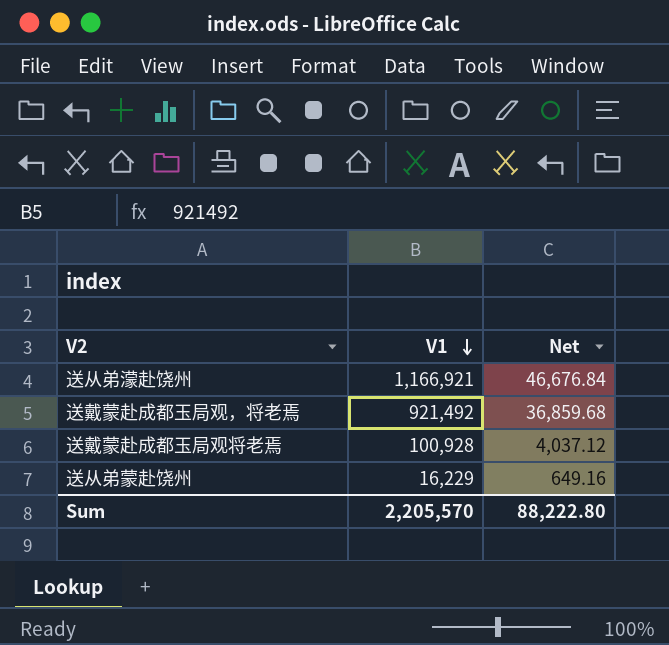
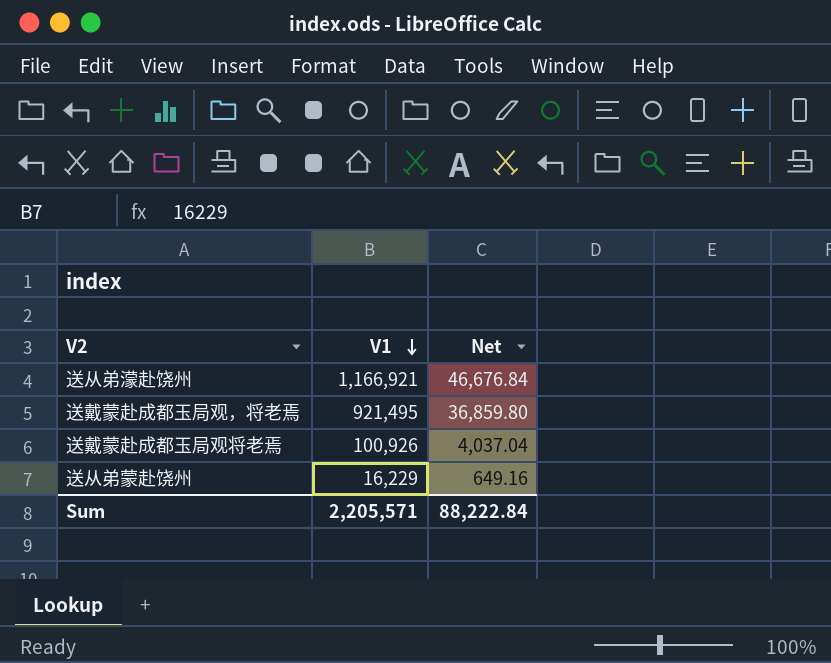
送戴蒙赴成都玉局观，将老焉 | V1: 921,492 -> 921,495
送戴蒙赴成都玉局观，将老焉 | Net: 36,859.68 -> 36,859.80
送戴蒙赴成都玉局观将老焉 | V1: 100,928 -> 100,926
送戴蒙赴成都玉局观将老焉 | Net: 4,037.12 -> 4,037.04
Sum | V1: 2,205,570 -> 2,205,571
Sum | Net: 88,222.80 -> 88,222.84

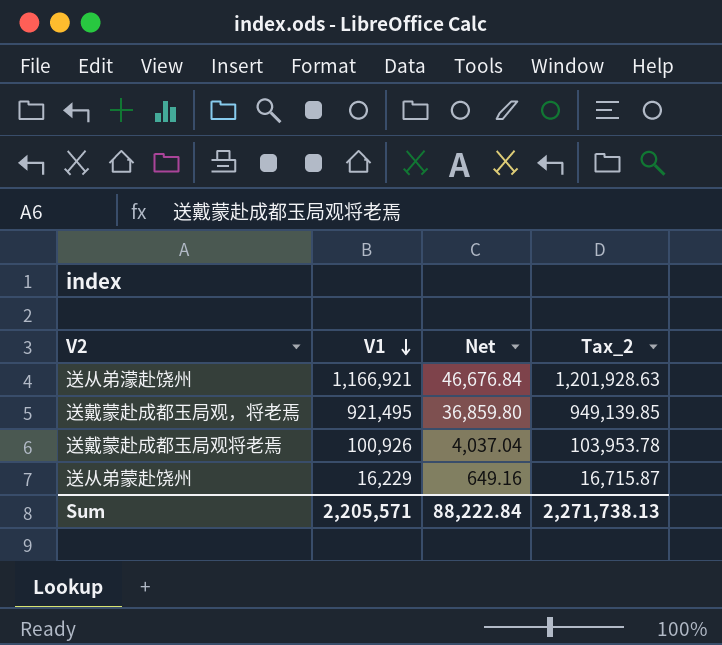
column Tax_2 | formula: none -> [V1] * 1.03

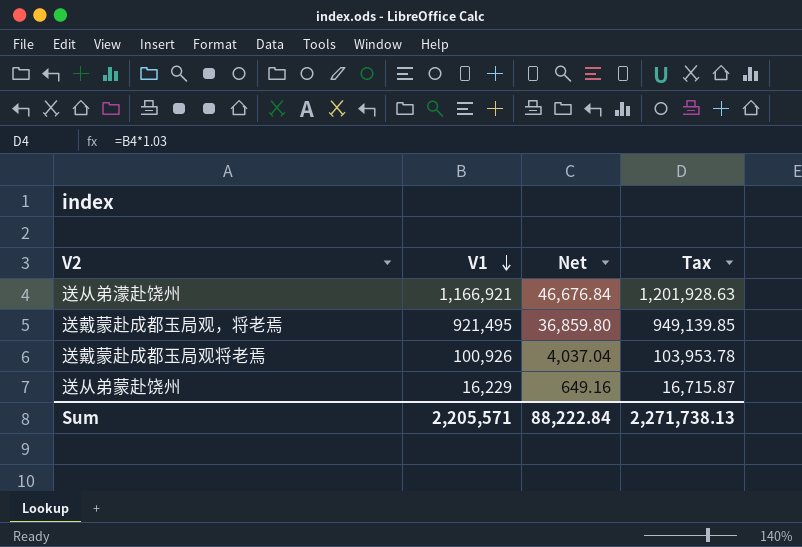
column name: Tax_2 -> Tax

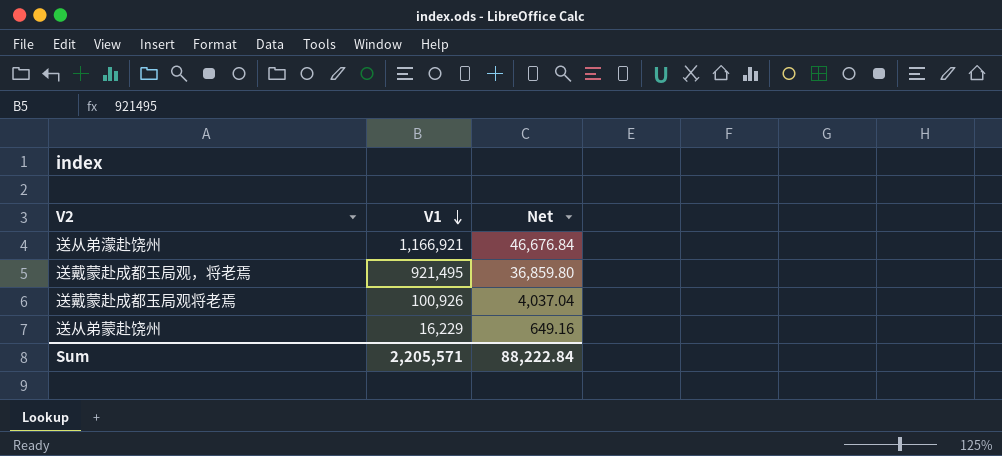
column Tax | formula: [V1] * 1.03 -> none

